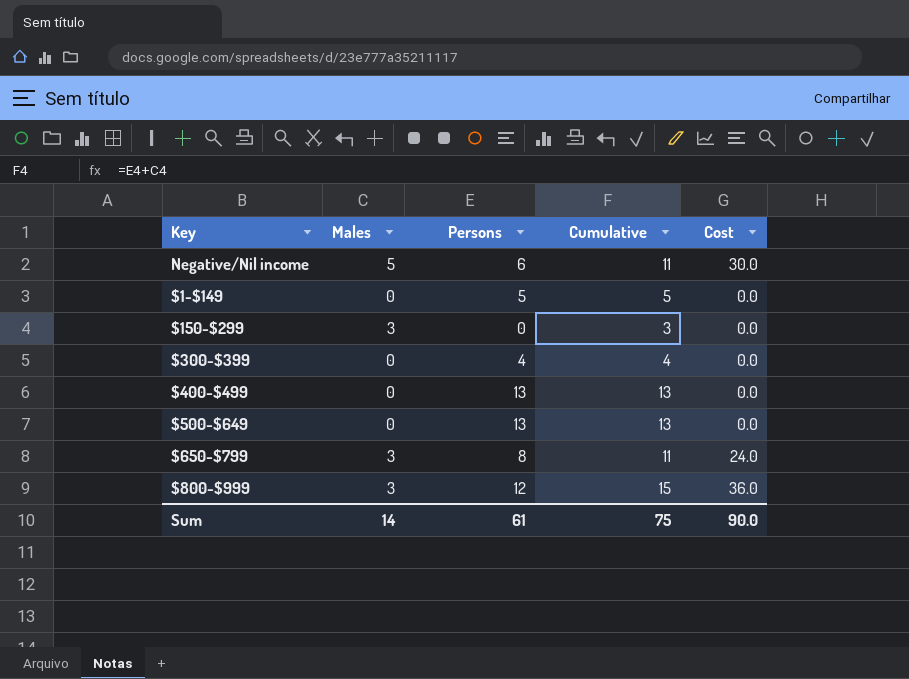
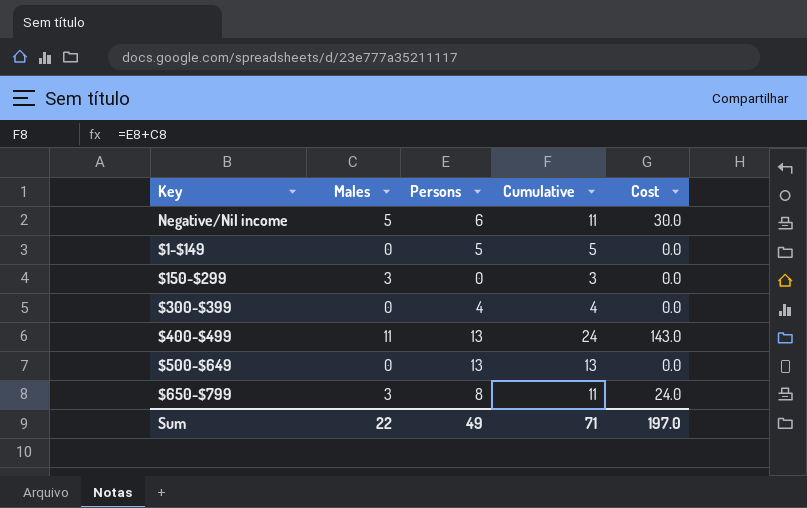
row $800-$999: 3 | 12 | 15 | 36.0 -> none
$400-$499 | Males: 0 -> 11
$400-$499 | Cumulative: 13 -> 24
$400-$499 | Cost: 0.0 -> 143.0
Sum | Males: 14 -> 22
Sum | Persons: 61 -> 49
Sum | Cumulative: 75 -> 71
Sum | Cost: 90.0 -> 197.0

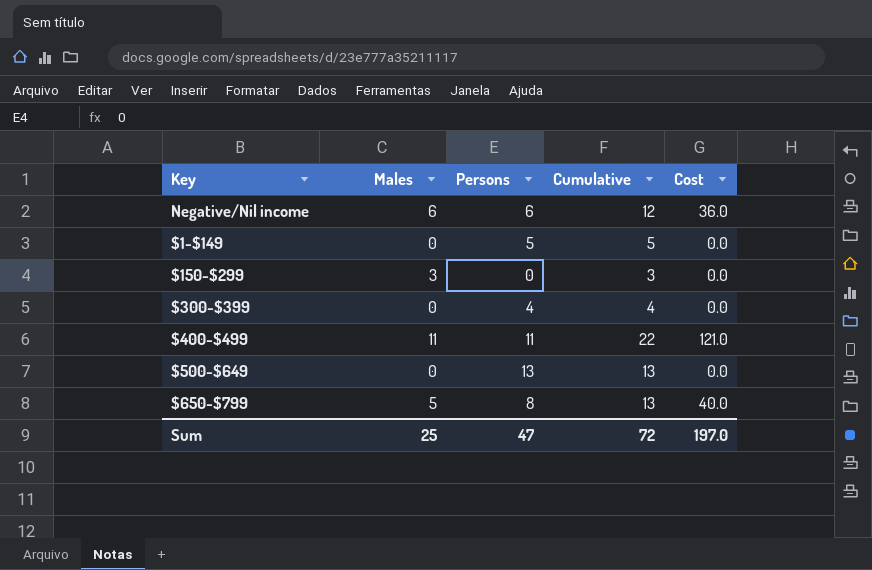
Negative/Nil income | Males: 5 -> 6
Negative/Nil income | Cumulative: 11 -> 12
Negative/Nil income | Cost: 30.0 -> 36.0
$400-$499 | Persons: 13 -> 11
$400-$499 | Cumulative: 24 -> 22
$400-$499 | Cost: 143.0 -> 121.0
$650-$799 | Males: 3 -> 5
$650-$799 | Cumulative: 11 -> 13
$650-$799 | Cost: 24.0 -> 40.0
Sum | Males: 22 -> 25
Sum | Persons: 49 -> 47
Sum | Cumulative: 71 -> 72

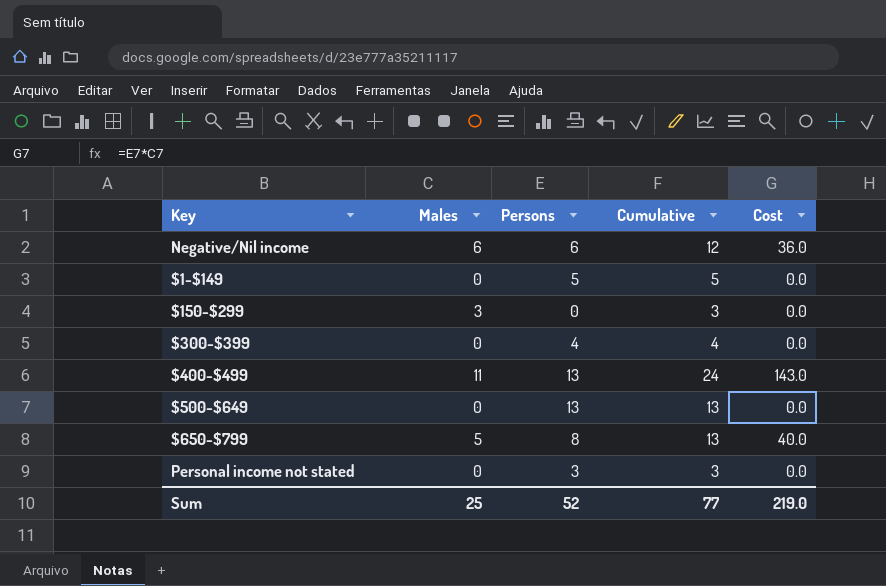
$400-$499 | Persons: 11 -> 13
$400-$499 | Cumulative: 22 -> 24
$400-$499 | Cost: 121.0 -> 143.0
row Personal income not stated: none -> 0 | 3 | 3 | 0.0
Sum | Persons: 47 -> 52
Sum | Cumulative: 72 -> 77
Sum | Cost: 197.0 -> 219.0

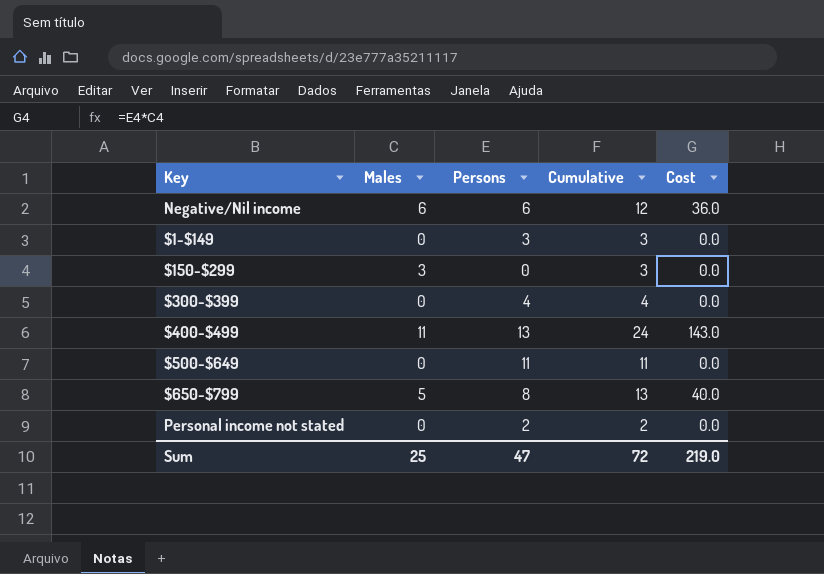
$1-$149 | Persons: 5 -> 3
$1-$149 | Cumulative: 5 -> 3
$500-$649 | Persons: 13 -> 11
$500-$649 | Cumulative: 13 -> 11
Personal income not stated | Persons: 3 -> 2
Personal income not stated | Cumulative: 3 -> 2
Sum | Persons: 52 -> 47
Sum | Cumulative: 77 -> 72

